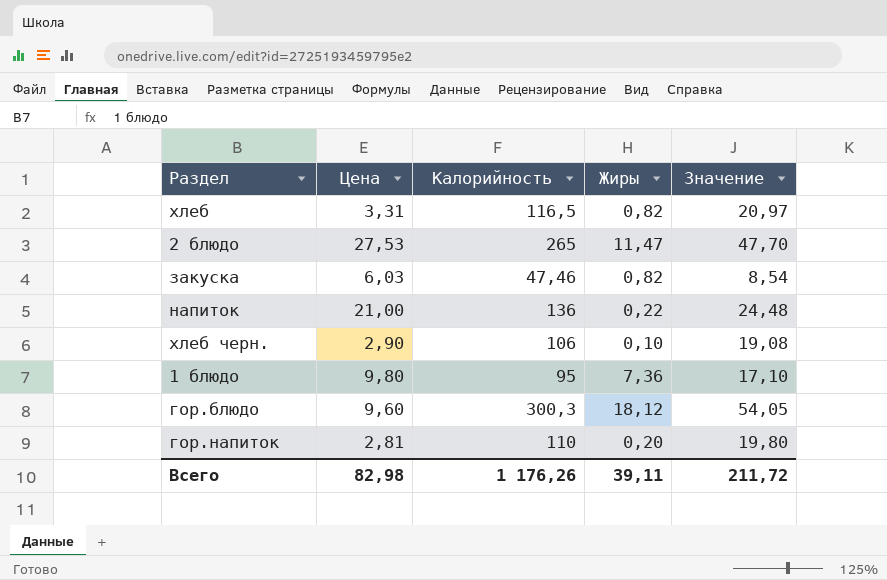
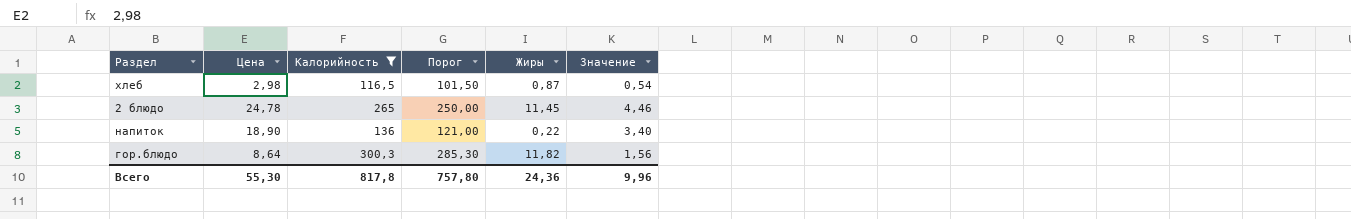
filter: none -> Калорийность >= 116,5
column Порог | formula: none -> [Калорийность] - 15
column Значение | formula: [Калорийность] * 0,18 -> [Цена] * 0,18
хлеб | Цена: 3,31 -> 2,98
хлеб | Жиры: 0,82 -> 0,87
2 блюдо | Цена: 27,53 -> 24,78
2 блюдо | Жиры: 11,47 -> 11,45
напиток | Цена: 21,00 -> 18,90
гор.блюдо | Цена: 9,60 -> 8,64
гор.блюдо | Жиры: 18,12 -> 11,82
Всего | Цена: 82,98 -> 55,30
Всего | Калорийность: 1 176,26 -> 817,8
Всего | Жиры: 39,11 -> 24,36
Всего | Значение: 211,72 -> 9,96

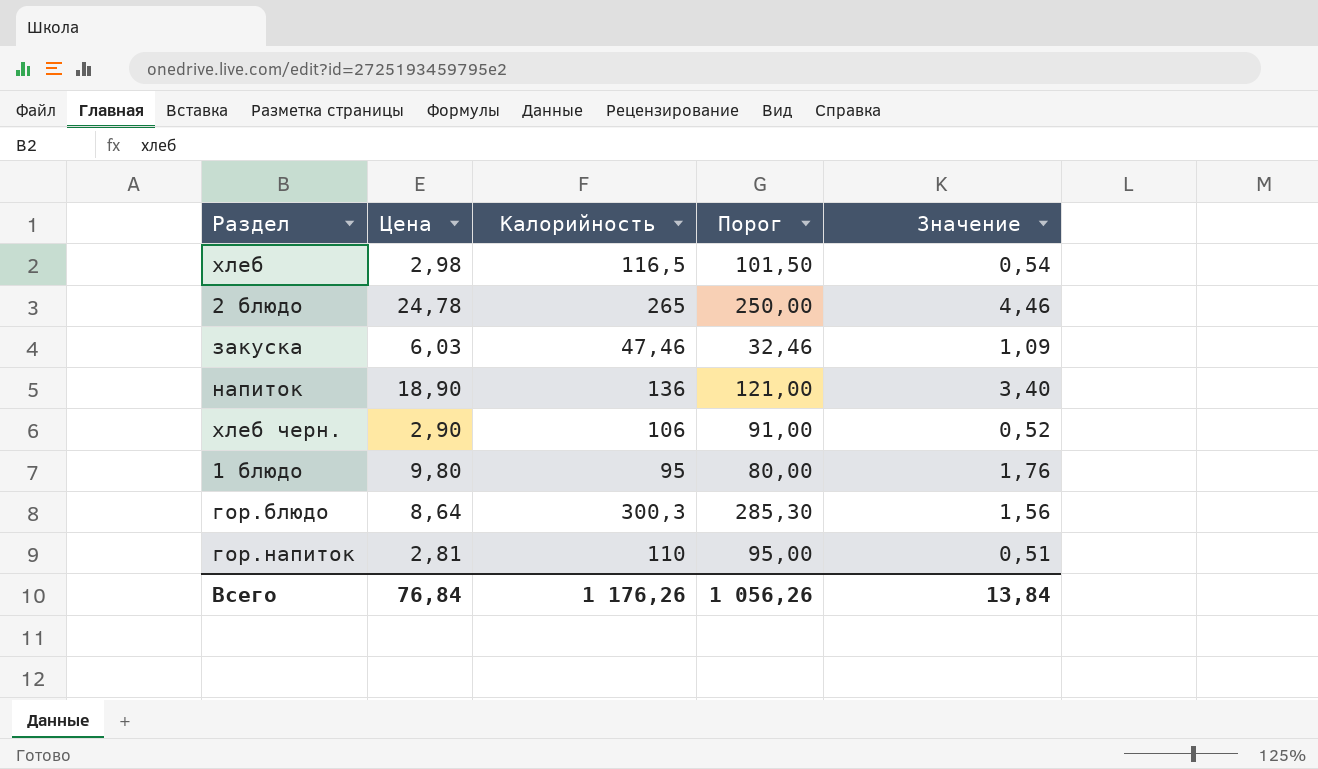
filter: Калорийность >= 116,5 -> none
column Жиры | position: 5 -> none
Всего | Цена: 55,30 -> 76,84
Всего | Калорийность: 817,8 -> 1 176,26
Всего | Порог: 757,80 -> 1 056,26
Всего | Значение: 9,96 -> 13,84

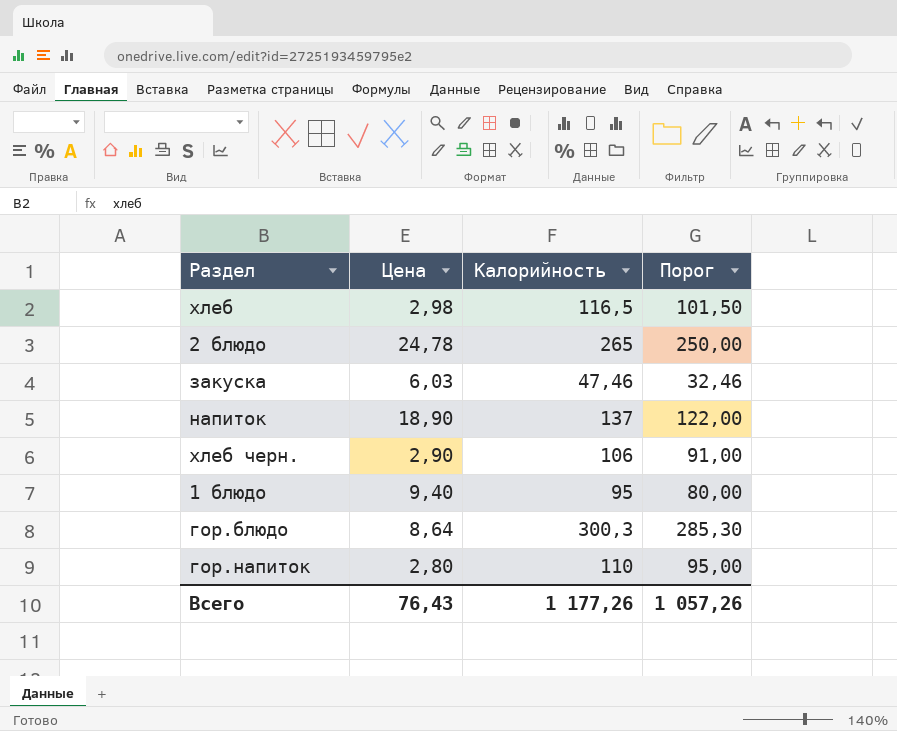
column Значение | formula: [Цена] * 0,18 -> none
напиток | Калорийность: 136 -> 137
напиток | Порог: 121,00 -> 122,00
1 блюдо | Цена: 9,80 -> 9,40
гор.напиток | Цена: 2,81 -> 2,80
Всего | Цена: 76,84 -> 76,43
Всего | Калорийность: 1 176,26 -> 1 177,26
Всего | Порог: 1 056,26 -> 1 057,26

